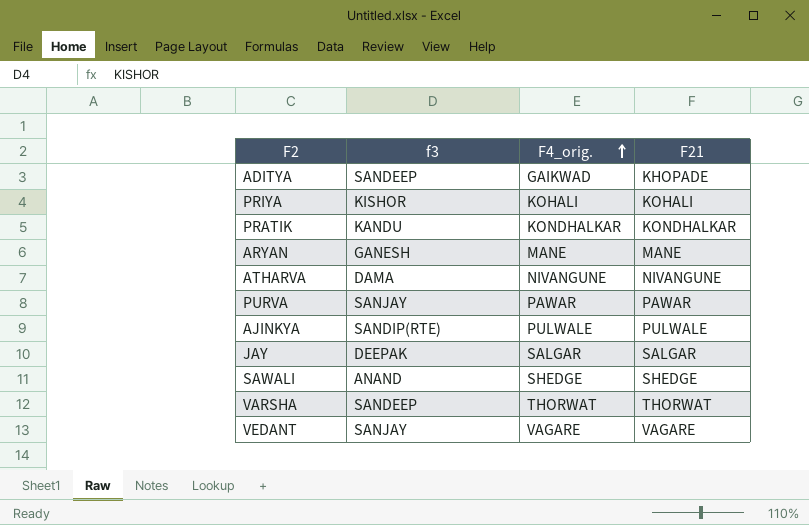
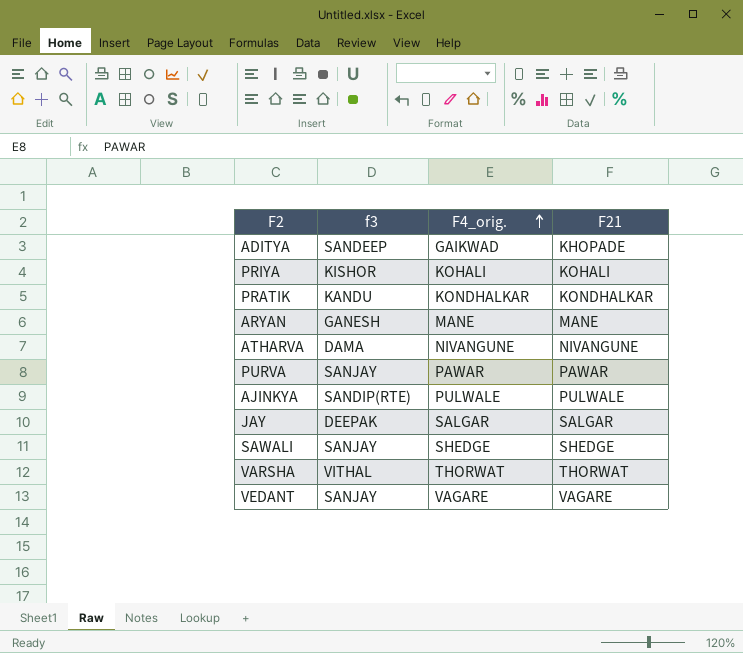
SAWALI | f3: ANAND -> SANJAY
VARSHA | f3: SANDEEP -> VITHAL

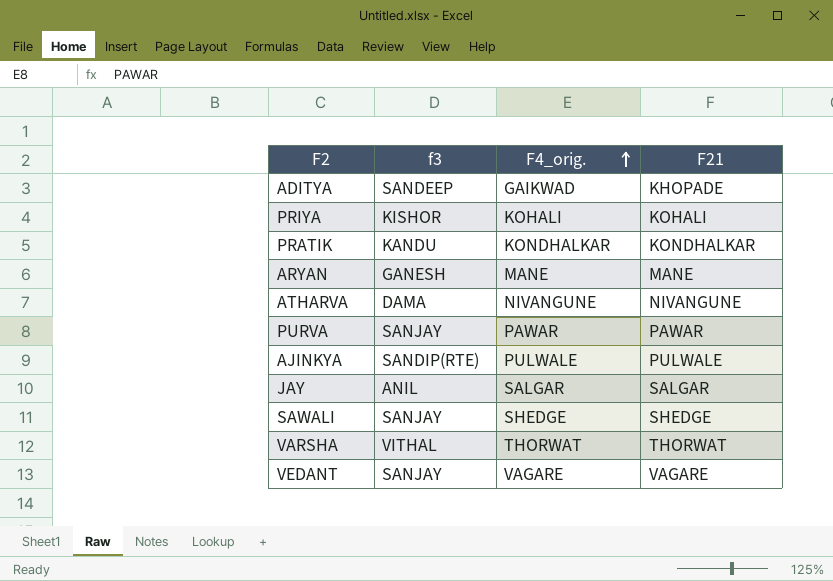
JAY | f3: DEEPAK -> ANIL

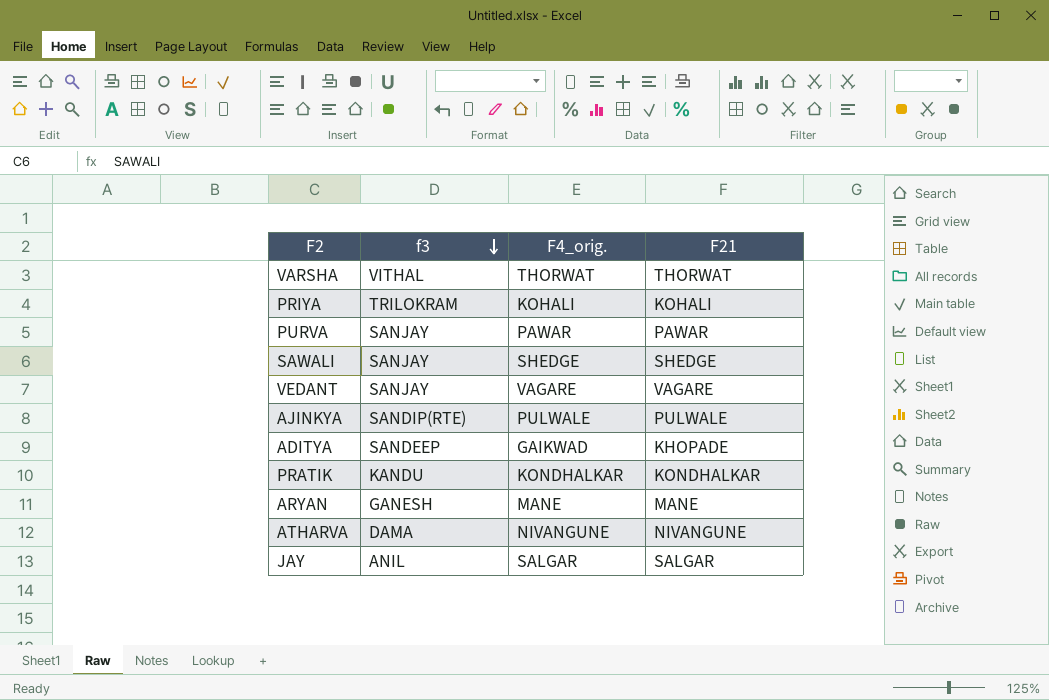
row order: F4_orig. ascending -> f3 descending
PRIYA | f3: KISHOR -> TRILOKRAM

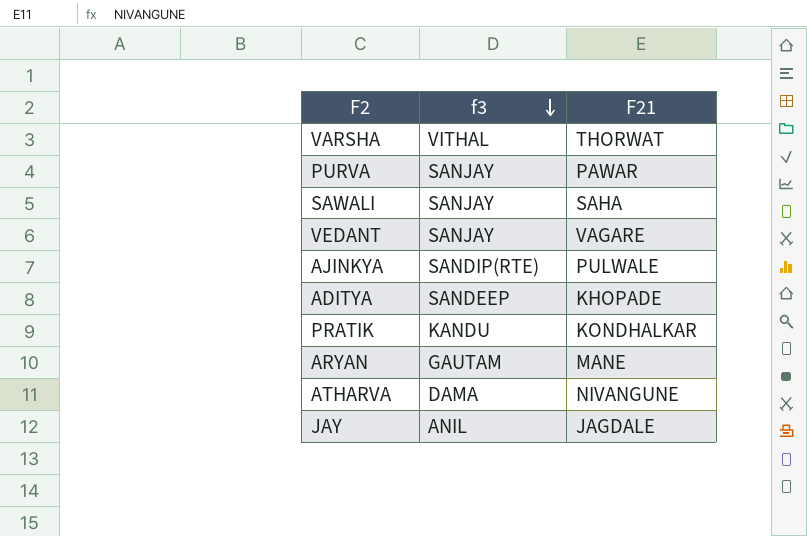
column F4_orig. | position: 3 -> none
row PRIYA: TRILOKRAM | KOHALI | KOHALI -> none
SAWALI | F21: SHEDGE -> SAHA
ARYAN | f3: GANESH -> GAUTAM
JAY | F21: SALGAR -> JAGDALE

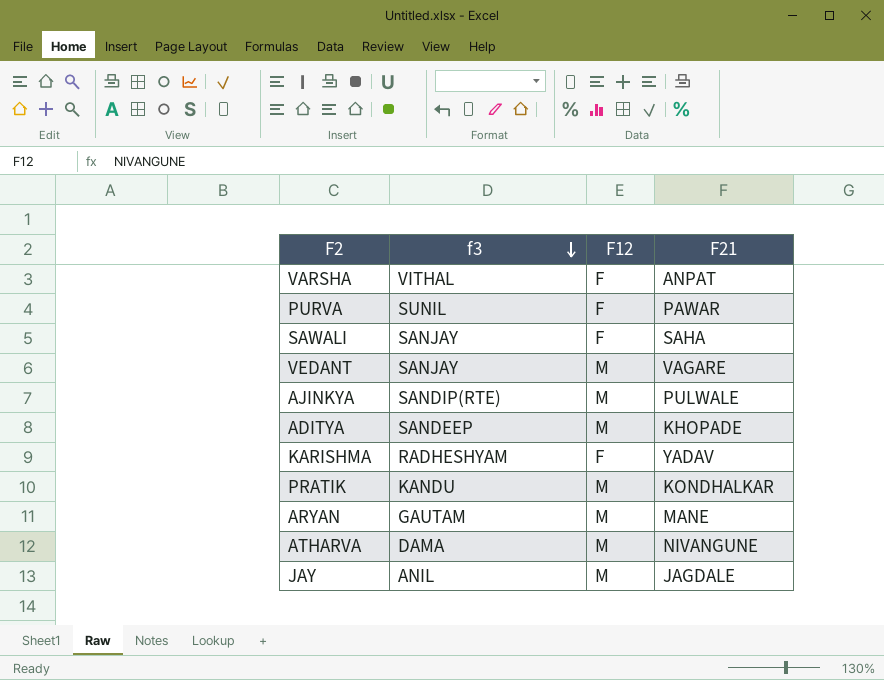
column F12 | position: none -> 3
VARSHA | F21: THORWAT -> ANPAT
PURVA | f3: SANJAY -> SUNIL
row KARISHMA: none -> RADHESHYAM | F | YADAV

